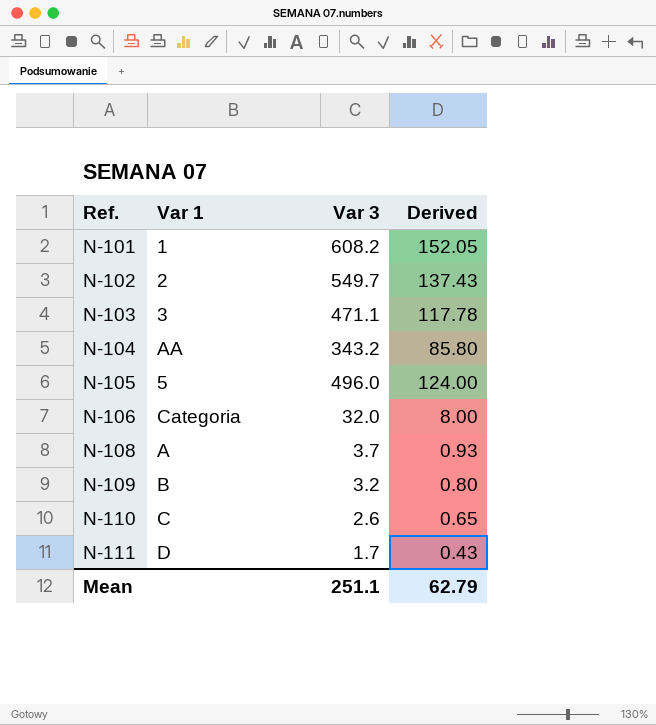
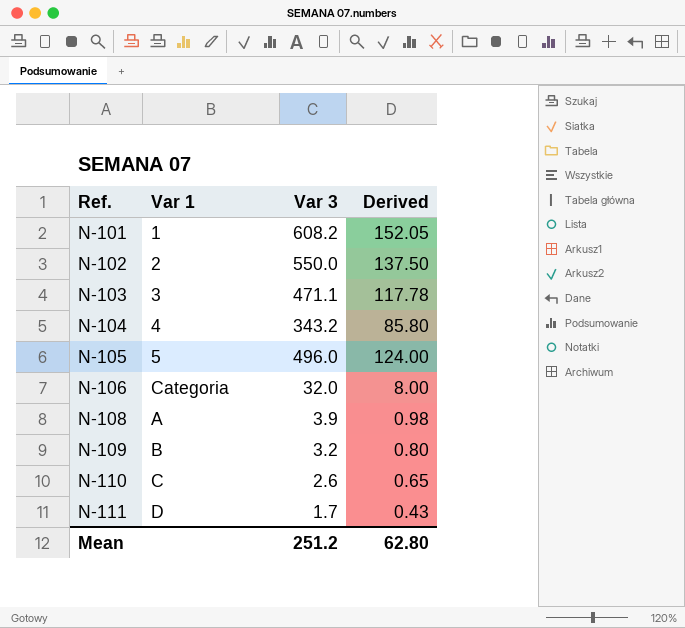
N-102 | Var 3: 549.7 -> 550.0
N-102 | Derived: 137.43 -> 137.50
N-104 | Var 1: AA -> 4
N-108 | Var 3: 3.7 -> 3.9
N-108 | Derived: 0.93 -> 0.98
Mean | Var 3: 251.1 -> 251.2
Mean | Derived: 62.79 -> 62.80

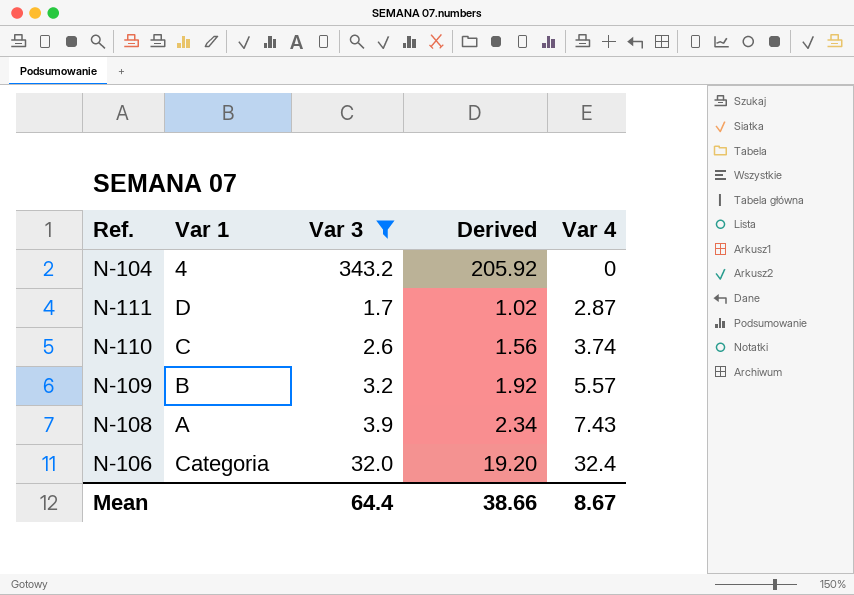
filter: none -> Var 3 <= 343.2
row order: Ref. ascending -> Var 4 ascending
column Derived | formula: [Var 3] * 0.25 -> [Var 3] * 0.6
column Var 4 | position: none -> 5
Mean | Var 3: 251.2 -> 64.4
Mean | Derived: 62.80 -> 38.66

